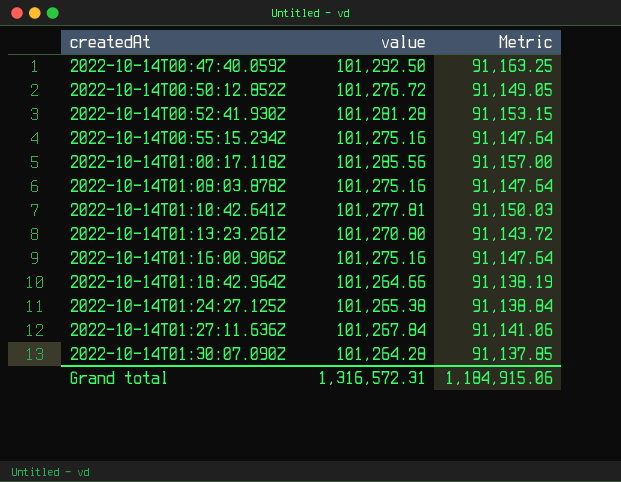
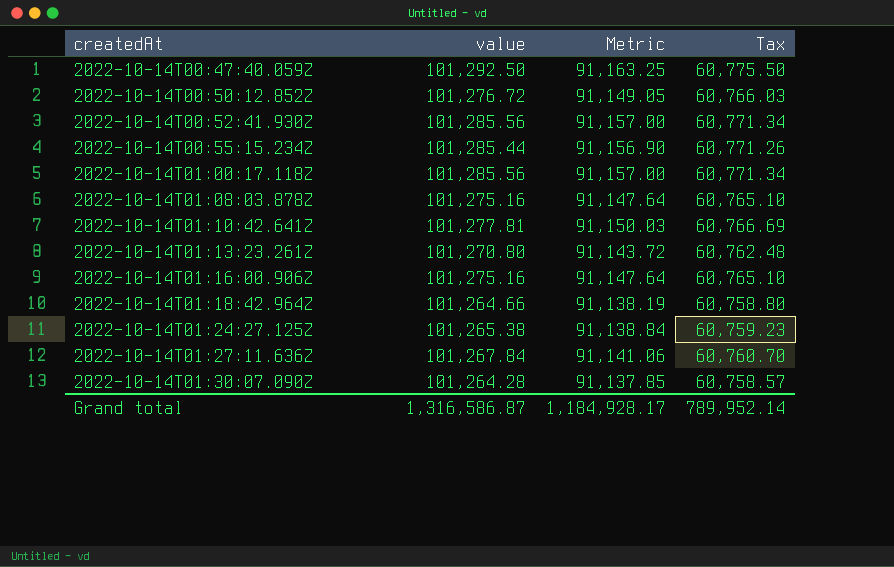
column Tax | formula: none -> [value] * 0.6
2022-10-14T00:52:41.930Z | value: 101,281.28 -> 101,285.56
2022-10-14T00:52:41.930Z | Metric: 91,153.15 -> 91,157.00
2022-10-14T00:55:15.234Z | value: 101,275.16 -> 101,285.44
2022-10-14T00:55:15.234Z | Metric: 91,147.64 -> 91,156.90
Grand total | value: 1,316,572.31 -> 1,316,586.87
Grand total | Metric: 1,184,915.06 -> 1,184,928.17

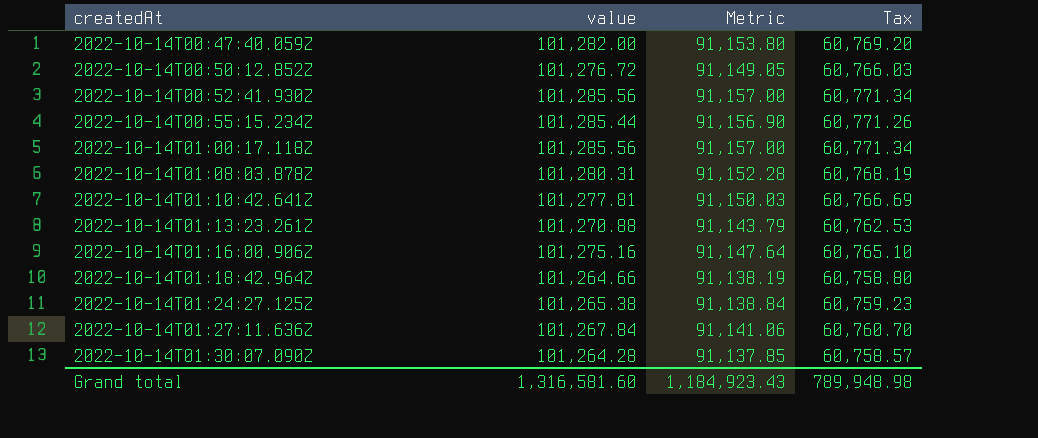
2022-10-14T00:47:40.059Z | value: 101,292.50 -> 101,282.00
2022-10-14T00:47:40.059Z | Metric: 91,163.25 -> 91,153.80
2022-10-14T00:47:40.059Z | Tax: 60,775.50 -> 60,769.20
2022-10-14T01:08:03.878Z | value: 101,275.16 -> 101,280.31
2022-10-14T01:08:03.878Z | Metric: 91,147.64 -> 91,152.28
2022-10-14T01:08:03.878Z | Tax: 60,765.10 -> 60,768.19
2022-10-14T01:13:23.261Z | value: 101,270.80 -> 101,270.88
2022-10-14T01:13:23.261Z | Metric: 91,143.72 -> 91,143.79
2022-10-14T01:13:23.261Z | Tax: 60,762.48 -> 60,762.53
Grand total | value: 1,316,586.87 -> 1,316,581.60
Grand total | Metric: 1,184,928.17 -> 1,184,923.43
Grand total | Tax: 789,952.14 -> 789,948.98

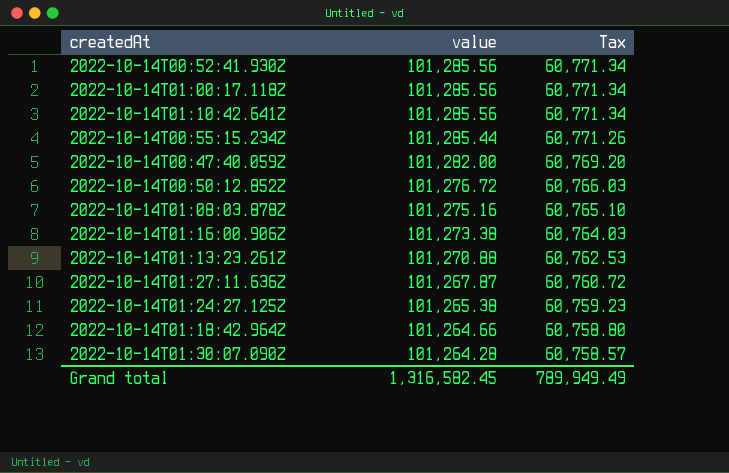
row order: createdAt ascending -> value descending
column Metric | formula: [value] * 0.9 -> none
2022-10-14T01:10:42.641Z | value: 101,277.81 -> 101,285.56
2022-10-14T01:10:42.641Z | Tax: 60,766.69 -> 60,771.34
2022-10-14T01:08:03.878Z | value: 101,280.31 -> 101,275.16
2022-10-14T01:08:03.878Z | Tax: 60,768.19 -> 60,765.10
2022-10-14T01:16:00.906Z | value: 101,275.16 -> 101,273.38
2022-10-14T01:16:00.906Z | Tax: 60,765.10 -> 60,764.03
2022-10-14T01:27:11.636Z | value: 101,267.84 -> 101,267.87
2022-10-14T01:27:11.636Z | Tax: 60,760.70 -> 60,760.72
Grand total | value: 1,316,581.60 -> 1,316,582.45
Grand total | Tax: 789,948.98 -> 789,949.49

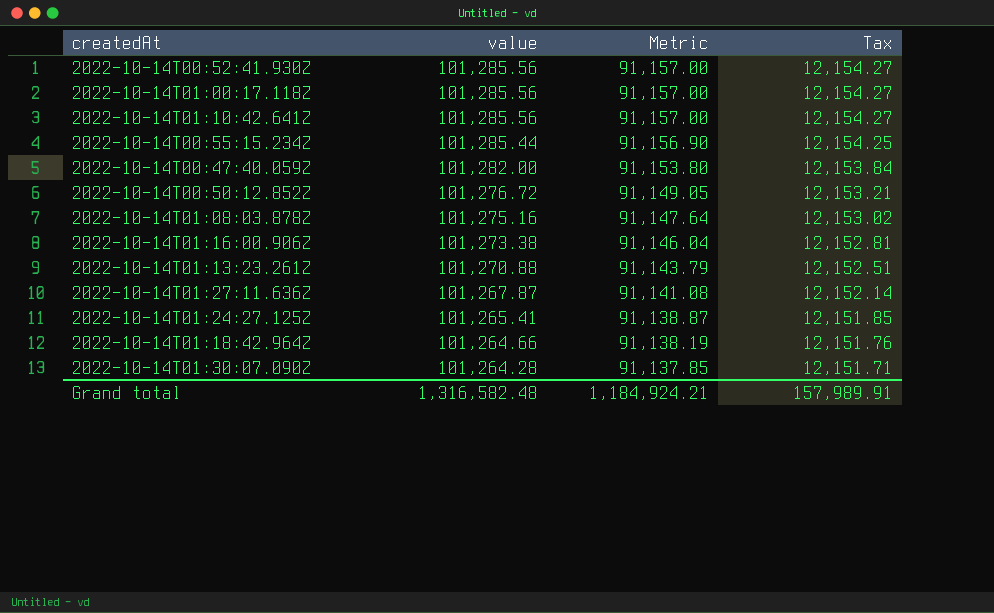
column Metric | formula: none -> [value] * 0.9
column Tax | formula: [value] * 0.6 -> [value] * 0.12
2022-10-14T01:24:27.125Z | value: 101,265.38 -> 101,265.41
Grand total | value: 1,316,582.45 -> 1,316,582.48
Grand total | Tax: 789,949.49 -> 157,989.91

